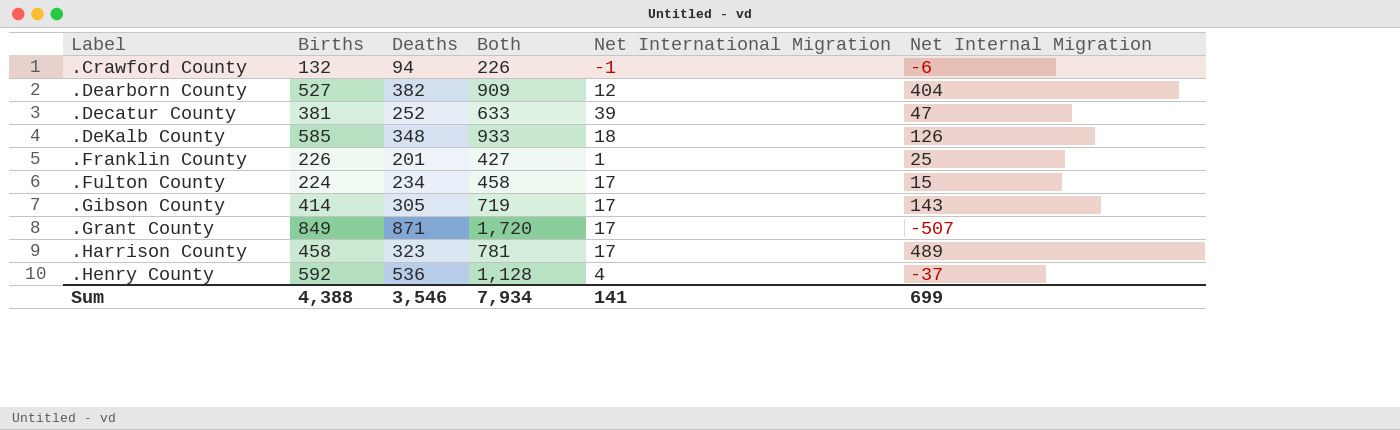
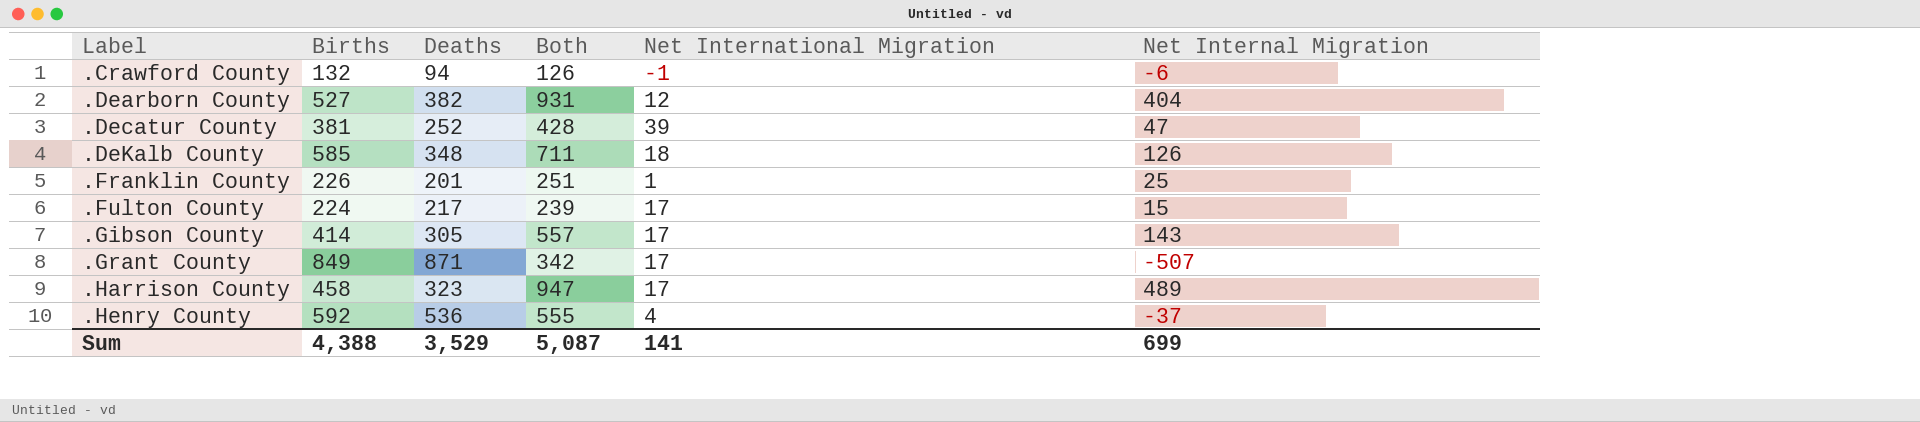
column Both | formula: [Births] + [Deaths] -> [Births] + [Net Internal Migration]
.Fulton County | Deaths: 234 -> 217
Sum | Deaths: 3,546 -> 3,529
Sum | Both: 7,934 -> 5,087

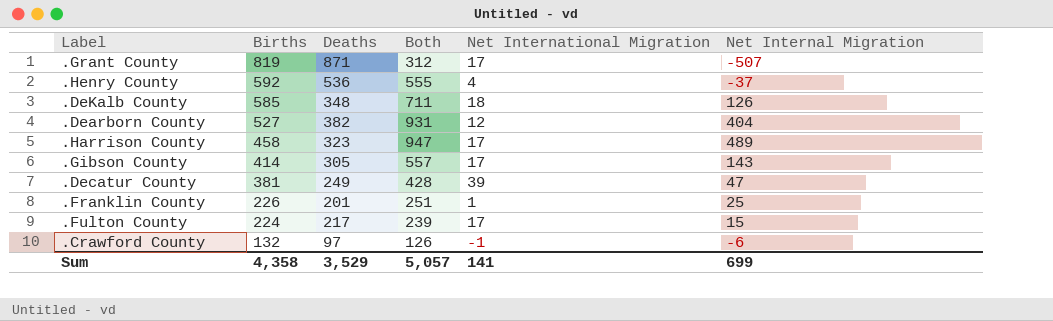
row order: Label ascending -> Births descending
.Grant County | Births: 849 -> 819
.Grant County | Both: 342 -> 312
.Decatur County | Deaths: 252 -> 249
.Crawford County | Deaths: 94 -> 97
Sum | Births: 4,388 -> 4,358
Sum | Both: 5,087 -> 5,057

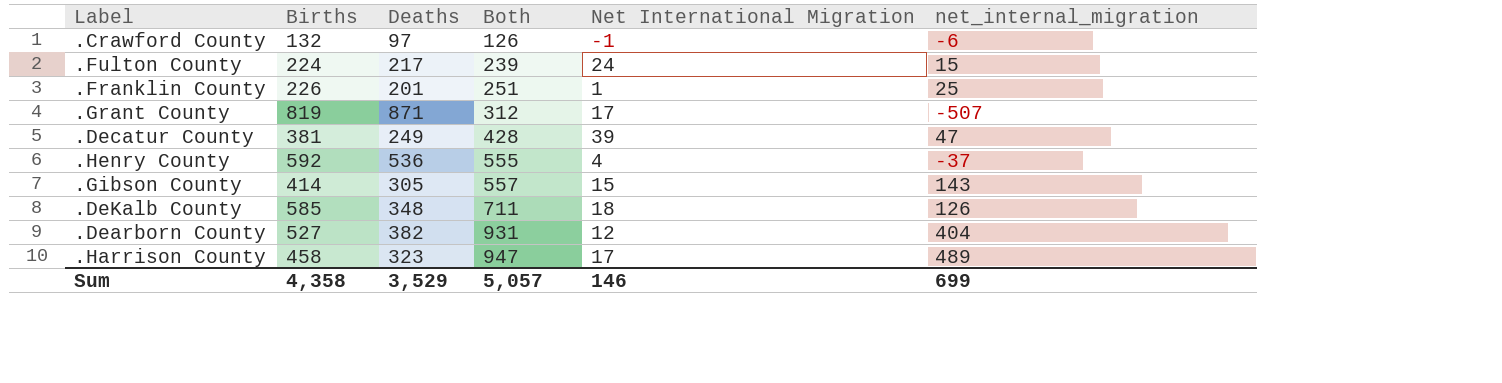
row order: Births descending -> Both ascending
column name: Net Internal Migration -> net_internal_migration
.Fulton County | Net International Migration: 17 -> 24
.Gibson County | Net International Migration: 17 -> 15
Sum | Net International Migration: 141 -> 146

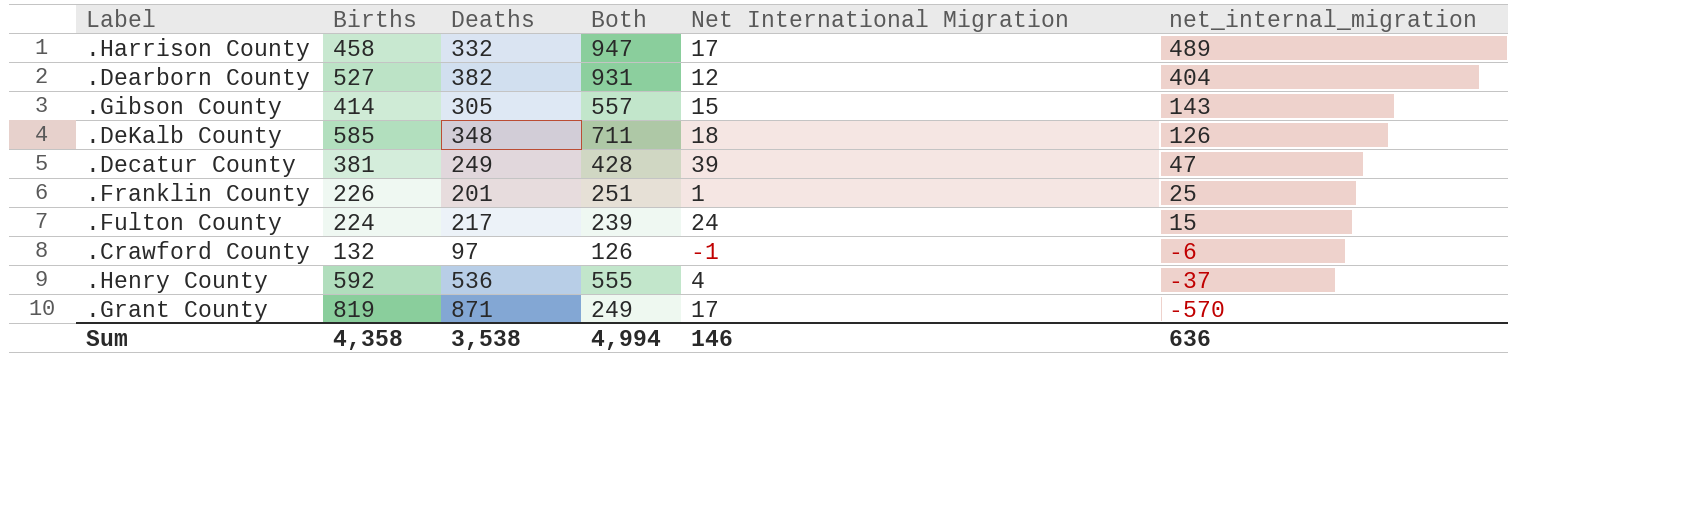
row order: Both ascending -> net_internal_migration descending
.Harrison County | Deaths: 323 -> 332
.Grant County | Both: 312 -> 249
.Grant County | net_internal_migration: -507 -> -570
Sum | Deaths: 3,529 -> 3,538
Sum | Both: 5,057 -> 4,994
Sum | net_internal_migration: 699 -> 636

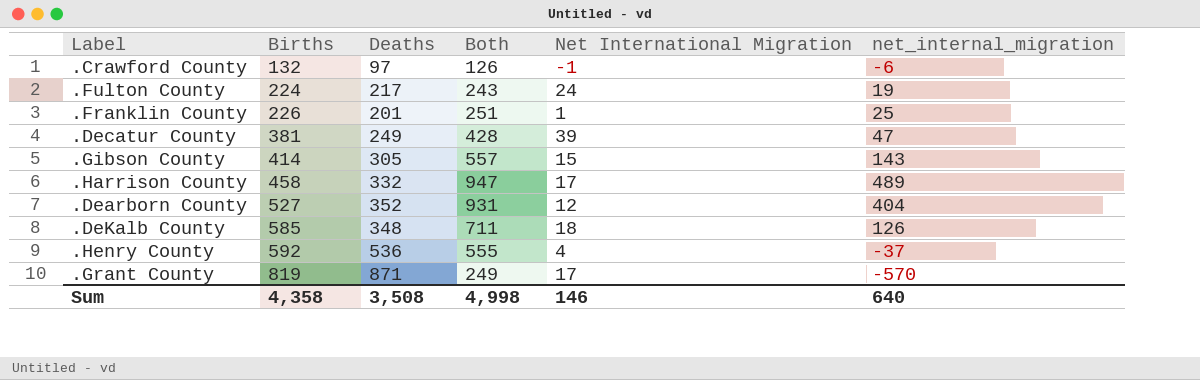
row order: net_internal_migration descending -> Births ascending
.Fulton County | Both: 239 -> 243
.Fulton County | net_internal_migration: 15 -> 19
.Dearborn County | Deaths: 382 -> 352
Sum | Deaths: 3,538 -> 3,508
Sum | Both: 4,994 -> 4,998
Sum | net_internal_migration: 636 -> 640

